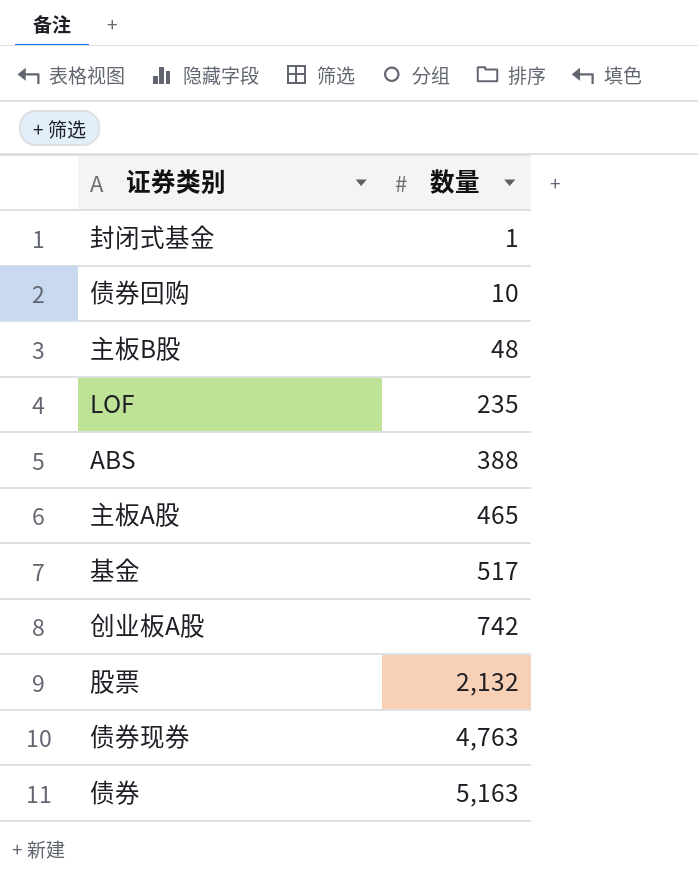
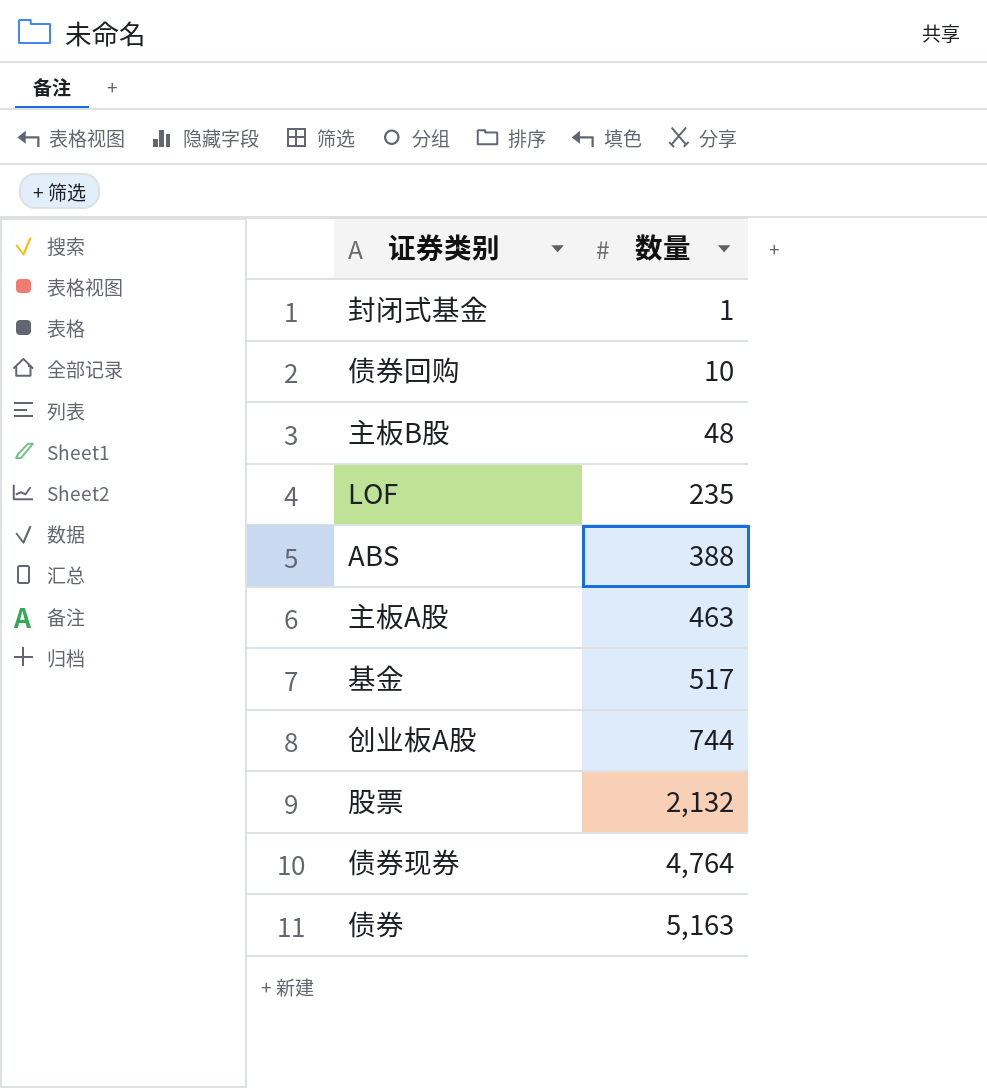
主板A股 | 数量: 465 -> 463
创业板A股 | 数量: 742 -> 744
债券现券 | 数量: 4,763 -> 4,764

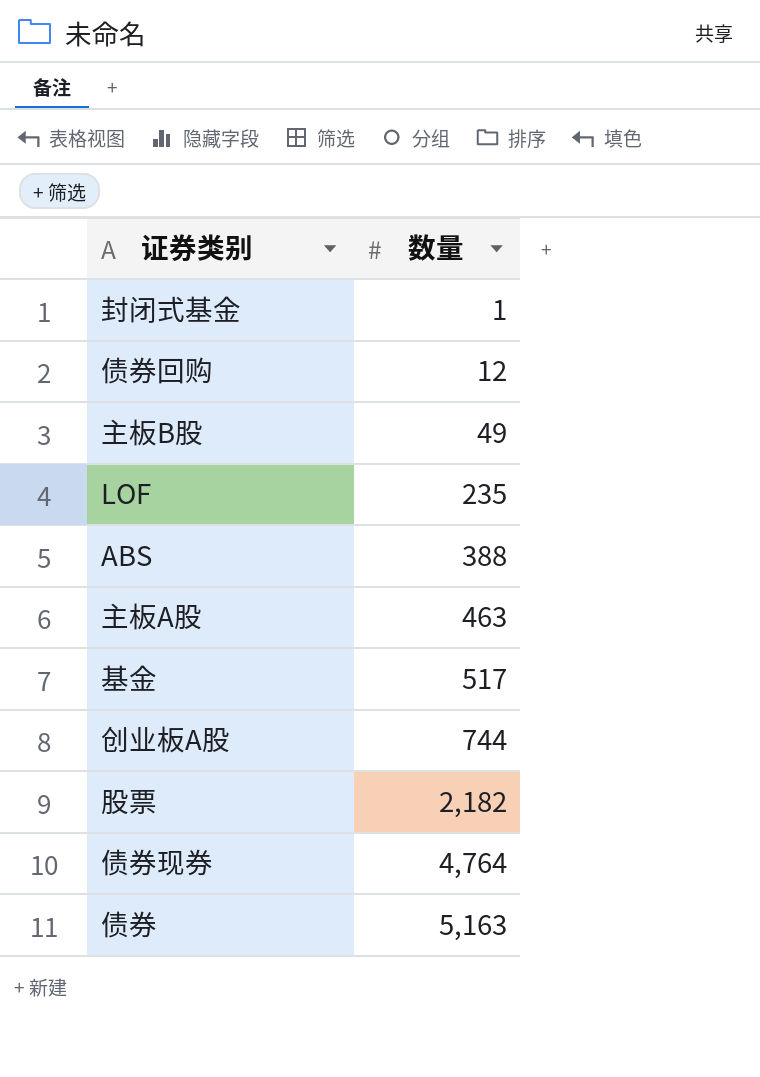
债券回购 | 数量: 10 -> 12
主板B股 | 数量: 48 -> 49
股票 | 数量: 2,132 -> 2,182

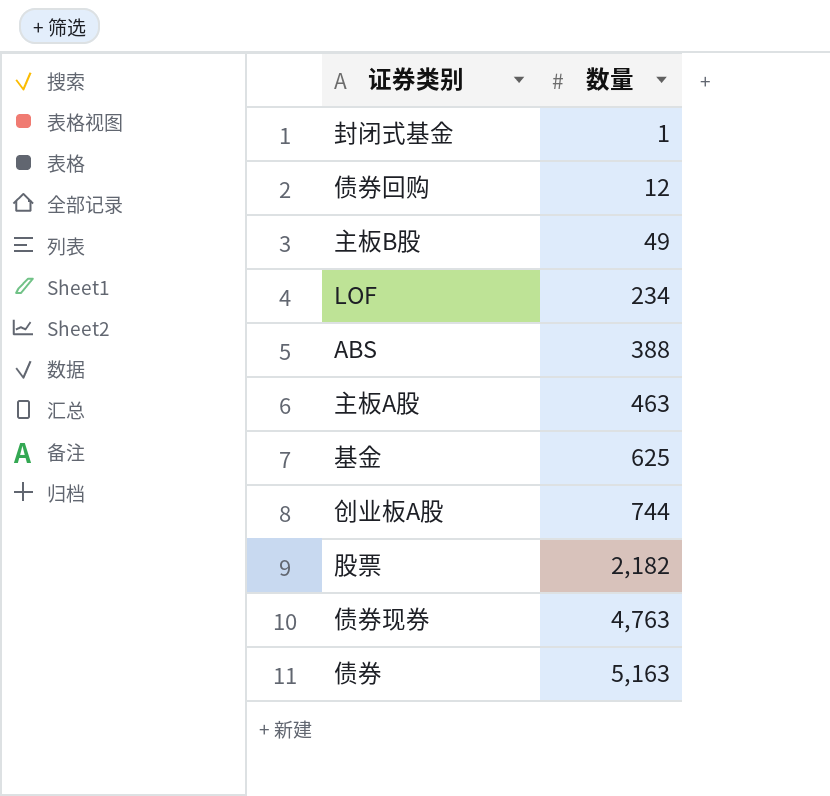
LOF | 数量: 235 -> 234
基金 | 数量: 517 -> 625
债券现券 | 数量: 4,764 -> 4,763

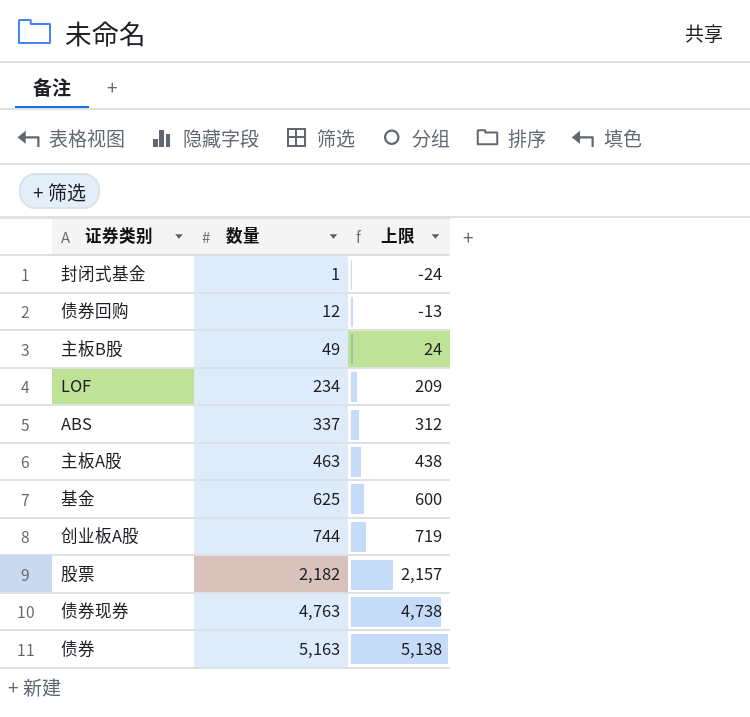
column 上限 | formula: none -> [数量] - 25
ABS | 数量: 388 -> 337

